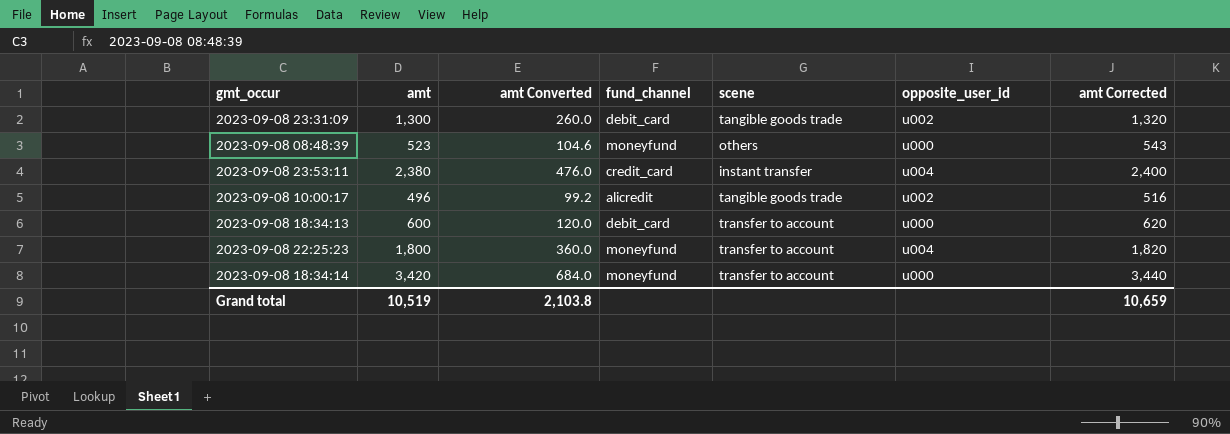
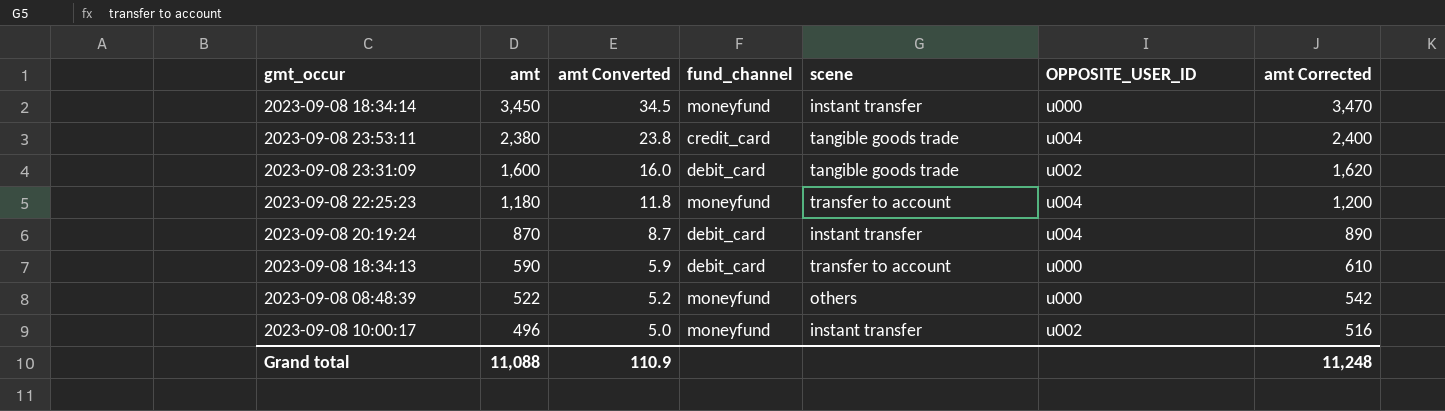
row order: none -> amt descending
column amt Converted | formula: [amt] * 0.2 -> [amt] * 0.01
column name: opposite_user_id -> OPPOSITE_USER_ID
2023-09-08 18:34:14 | amt: 3,420 -> 3,450
2023-09-08 18:34:14 | scene: transfer to account -> instant transfer
2023-09-08 18:34:14 | amt Corrected: 3,440 -> 3,470
2023-09-08 23:53:11 | scene: instant transfer -> tangible goods trade
2023-09-08 23:31:09 | amt: 1,300 -> 1,600
2023-09-08 23:31:09 | amt Corrected: 1,320 -> 1,620
2023-09-08 22:25:23 | amt: 1,800 -> 1,180
2023-09-08 22:25:23 | amt Corrected: 1,820 -> 1,200
row 2023-09-08 20:19:24: none -> 870 | 8.7 | debit_card | instant transfer | u004 | 890
2023-09-08 18:34:13 | amt: 600 -> 590
2023-09-08 18:34:13 | amt Corrected: 620 -> 610
2023-09-08 08:48:39 | amt: 523 -> 522
2023-09-08 08:48:39 | amt Corrected: 543 -> 542
2023-09-08 10:00:17 | fund_channel: alicredit -> moneyfund
2023-09-08 10:00:17 | scene: tangible goods trade -> instant transfer
Grand total | amt: 10,519 -> 11,088
Grand total | amt Converted: 2,103.8 -> 110.9
Grand total | amt Corrected: 10,659 -> 11,248

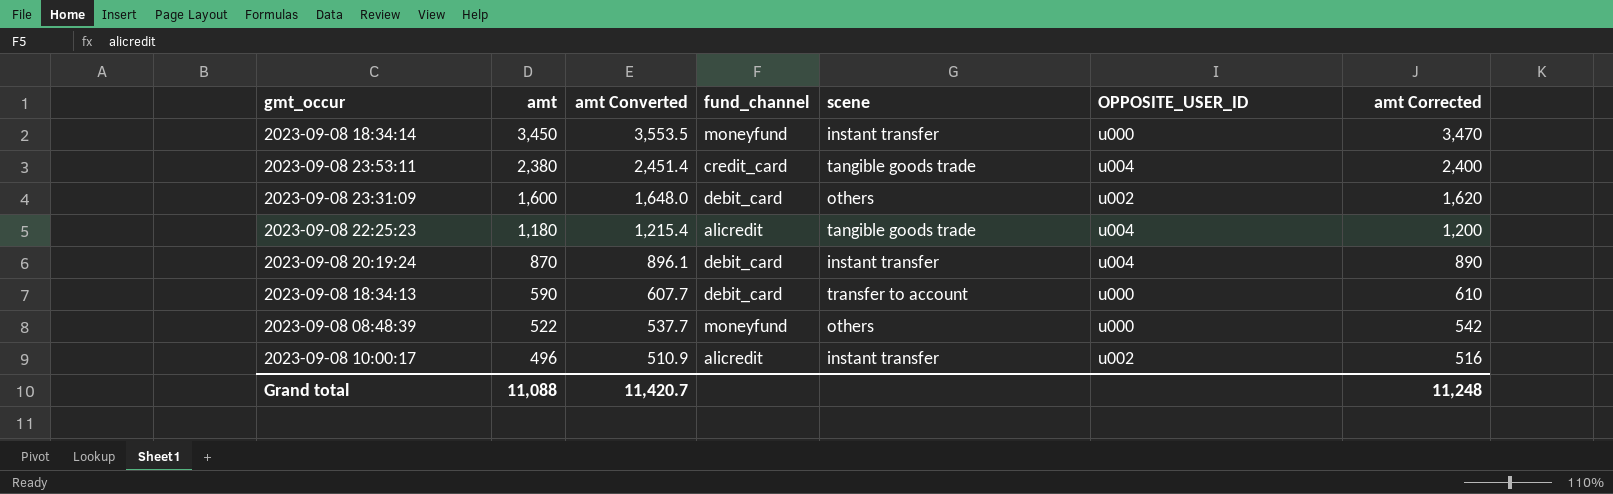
column amt Converted | formula: [amt] * 0.01 -> [amt] * 1.03
2023-09-08 23:31:09 | scene: tangible goods trade -> others
2023-09-08 22:25:23 | fund_channel: moneyfund -> alicredit
2023-09-08 22:25:23 | scene: transfer to account -> tangible goods trade
2023-09-08 10:00:17 | fund_channel: moneyfund -> alicredit
Grand total | amt Converted: 110.9 -> 11,420.7

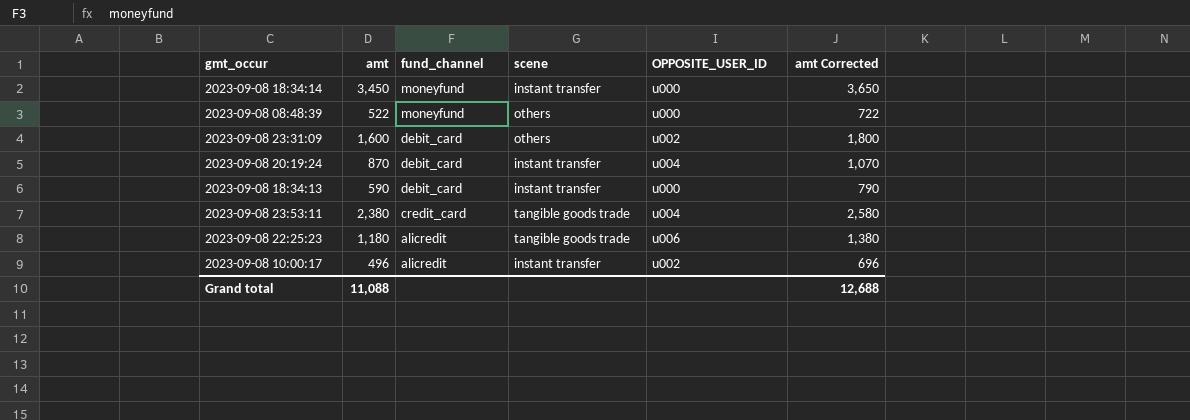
row order: amt descending -> fund_channel descending
column amt Converted | formula: [amt] * 1.03 -> none
column amt Corrected | formula: [amt] + 20 -> [amt] + 200
2023-09-08 18:34:13 | scene: transfer to account -> instant transfer
2023-09-08 22:25:23 | OPPOSITE_USER_ID: u004 -> u006
Grand total | amt Corrected: 11,248 -> 12,688

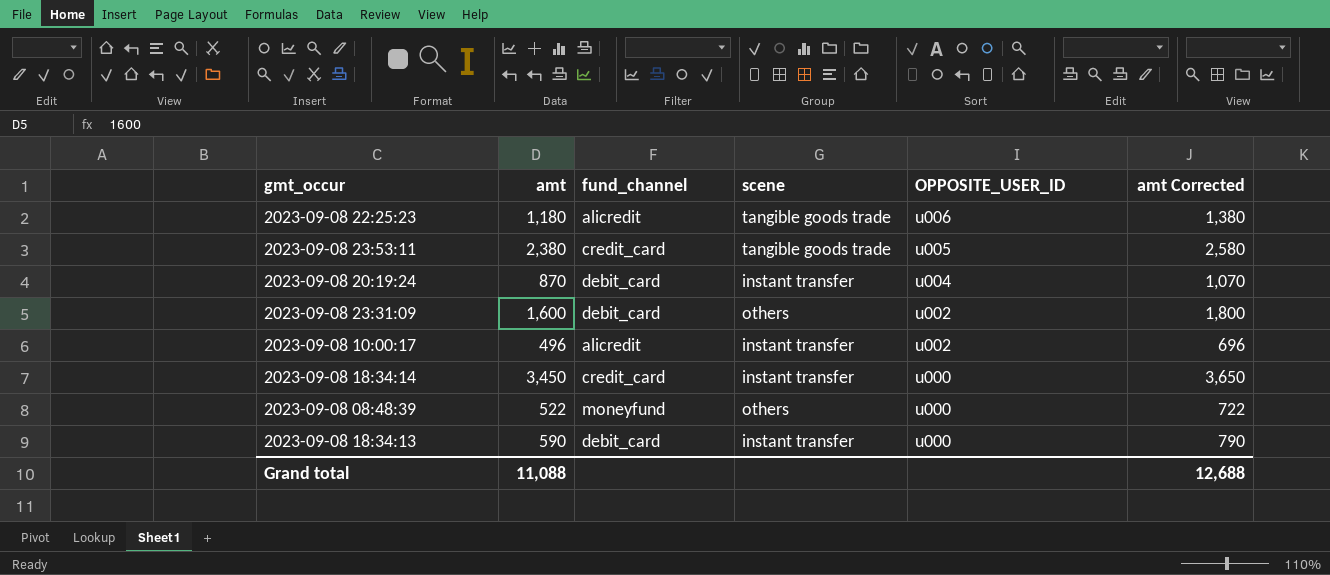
row order: fund_channel descending -> OPPOSITE_USER_ID descending
2023-09-08 23:53:11 | OPPOSITE_USER_ID: u004 -> u005
2023-09-08 18:34:14 | fund_channel: moneyfund -> credit_card

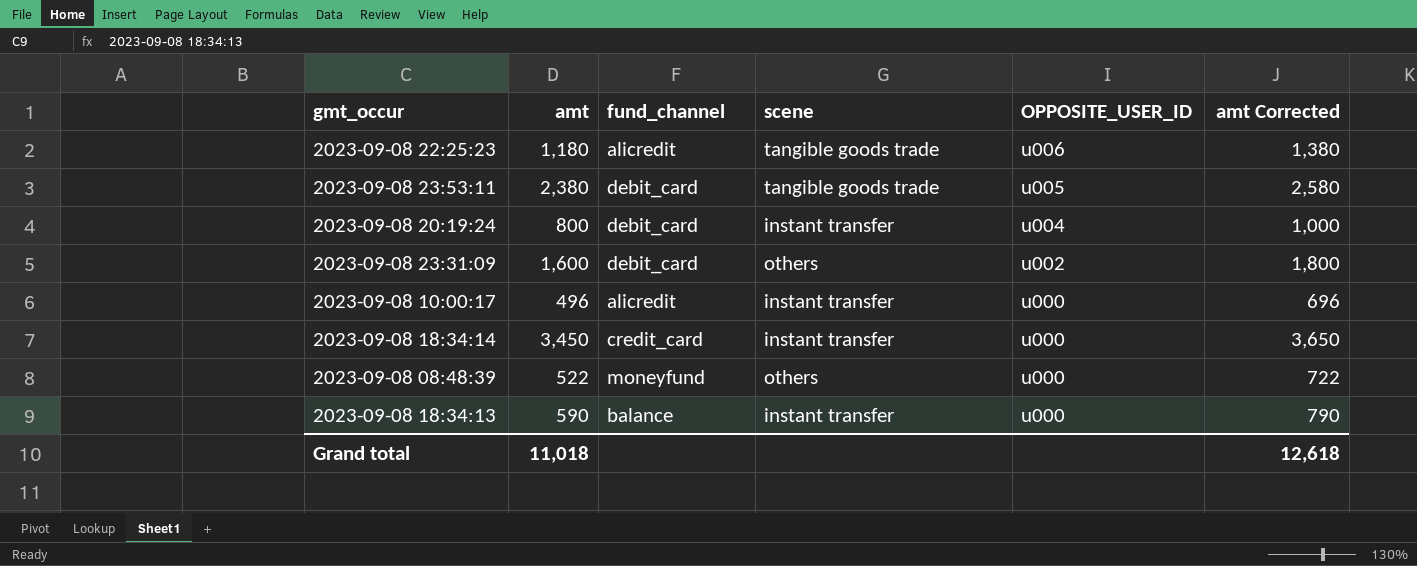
2023-09-08 23:53:11 | fund_channel: credit_card -> debit_card
2023-09-08 20:19:24 | amt: 870 -> 800
2023-09-08 20:19:24 | amt Corrected: 1,070 -> 1,000
2023-09-08 10:00:17 | OPPOSITE_USER_ID: u002 -> u000
2023-09-08 18:34:13 | fund_channel: debit_card -> balance
Grand total | amt: 11,088 -> 11,018
Grand total | amt Corrected: 12,688 -> 12,618

